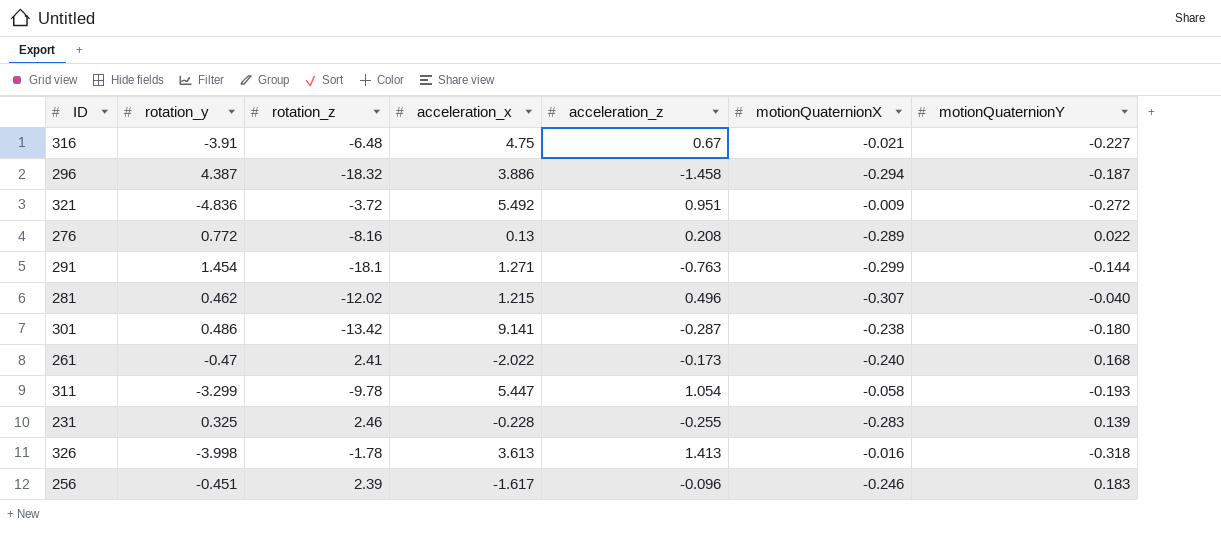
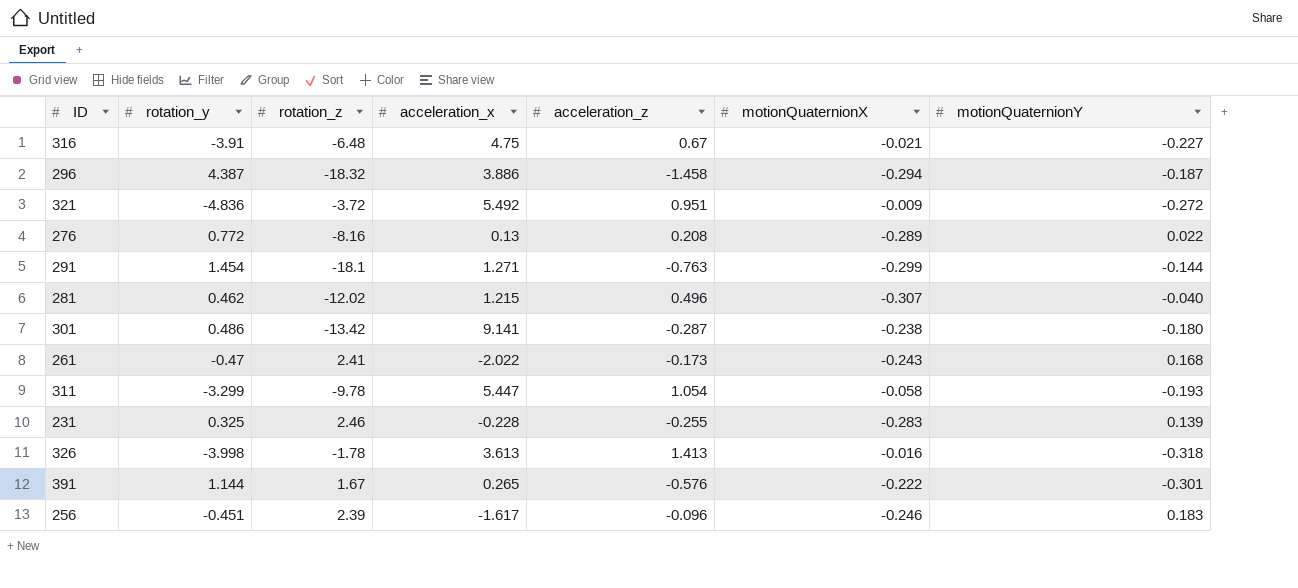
261 | motionQuaternionX: -0.240 -> -0.243
row 391: none -> 1.144 | 1.67 | 0.265 | -0.576 | -0.222 | -0.301

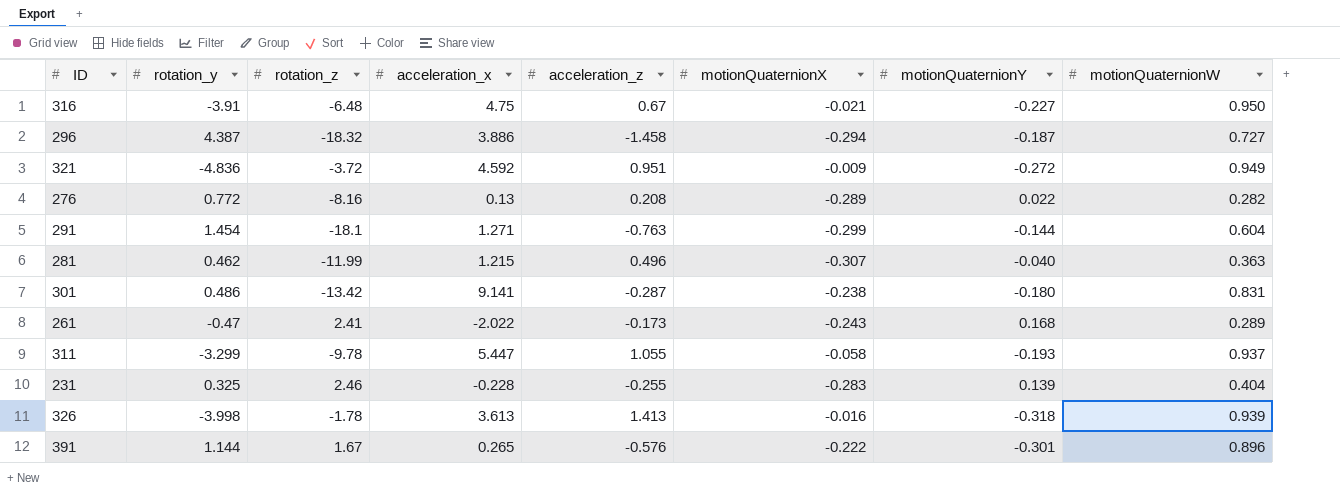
column motionQuaternionW | position: none -> 8
row 256: -0.451 | 2.39 | -1.617 | -0.096 | -0.246 | 0.183 -> none
321 | acceleration_x: 5.492 -> 4.592
281 | rotation_z: -12.02 -> -11.99
311 | acceleration_z: 1.054 -> 1.055

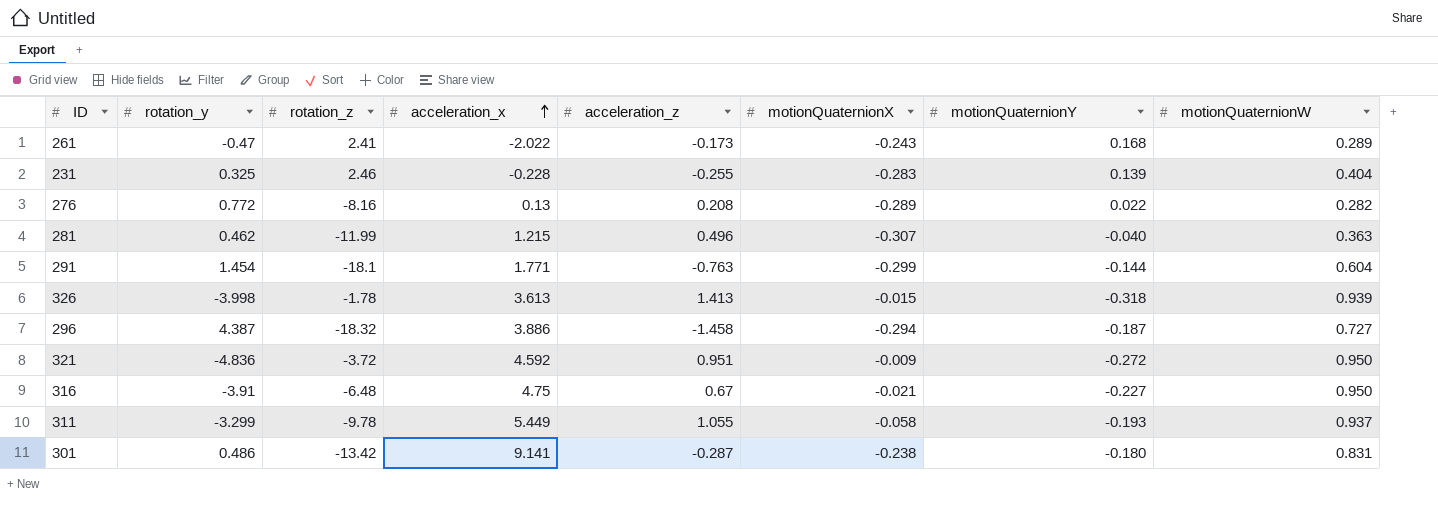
row order: none -> acceleration_x ascending
row 391: 1.144 | 1.67 | 0.265 | -0.576 | -0.222 | -0.301 | 0.896 -> none
291 | acceleration_x: 1.271 -> 1.771
326 | motionQuaternionX: -0.016 -> -0.015
321 | motionQuaternionW: 0.949 -> 0.950
311 | acceleration_x: 5.447 -> 5.449

